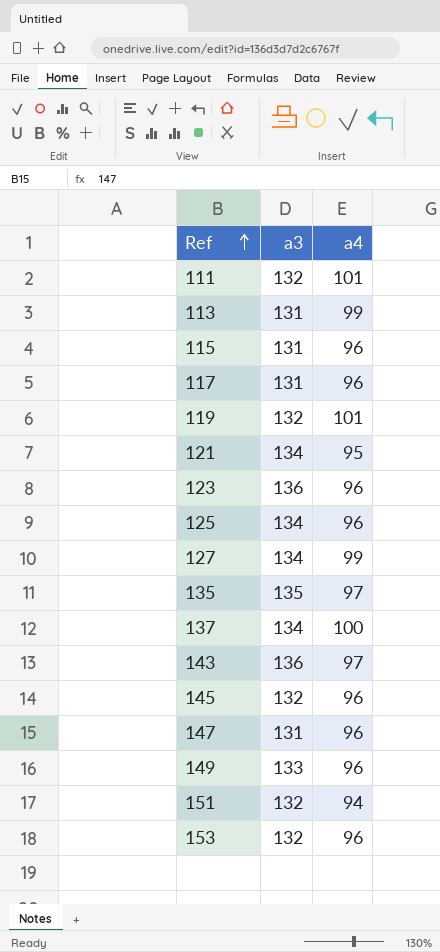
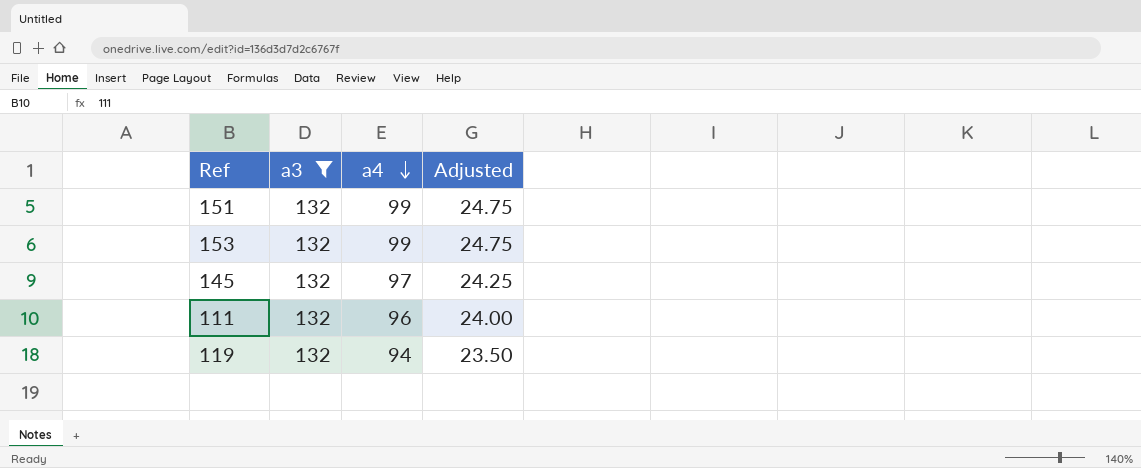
filter: none -> a3 = 132
row order: Ref ascending -> a4 descending
column Adjusted | formula: none -> [a4] * 0.25
151 | a4: 94 -> 99
153 | a4: 96 -> 99
145 | a4: 96 -> 97
111 | a4: 101 -> 96
119 | a4: 101 -> 94

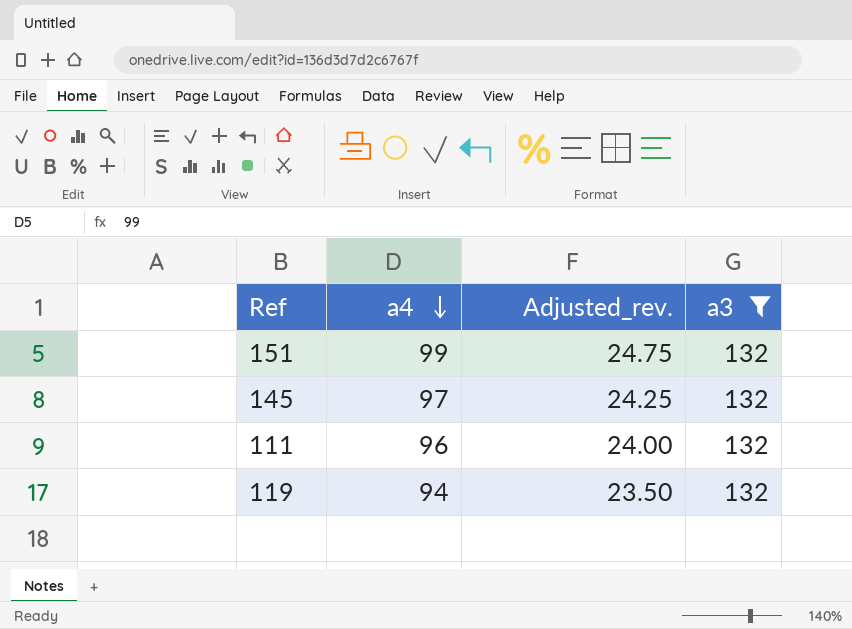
column name: Adjusted -> Adjusted_rev.
column a3 | position: 2 -> 4
row 153: 132 | 99 | 24.75 -> none

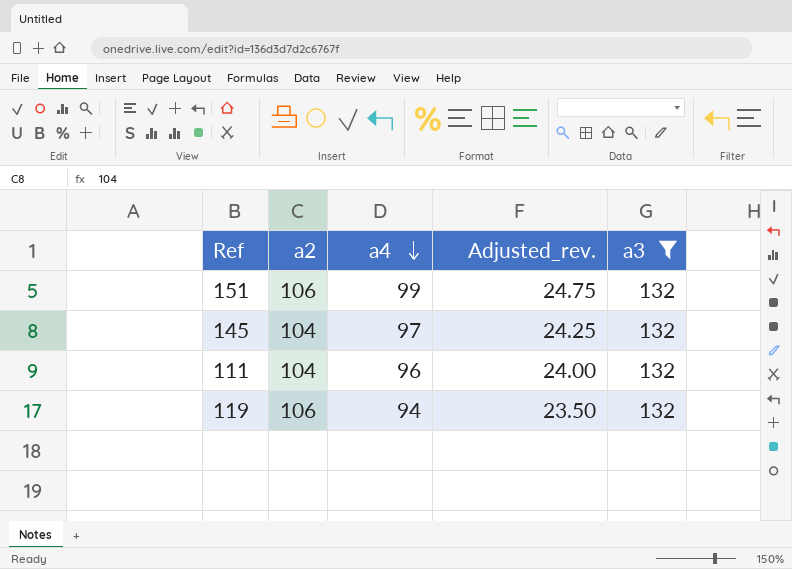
column a2 | position: none -> 2

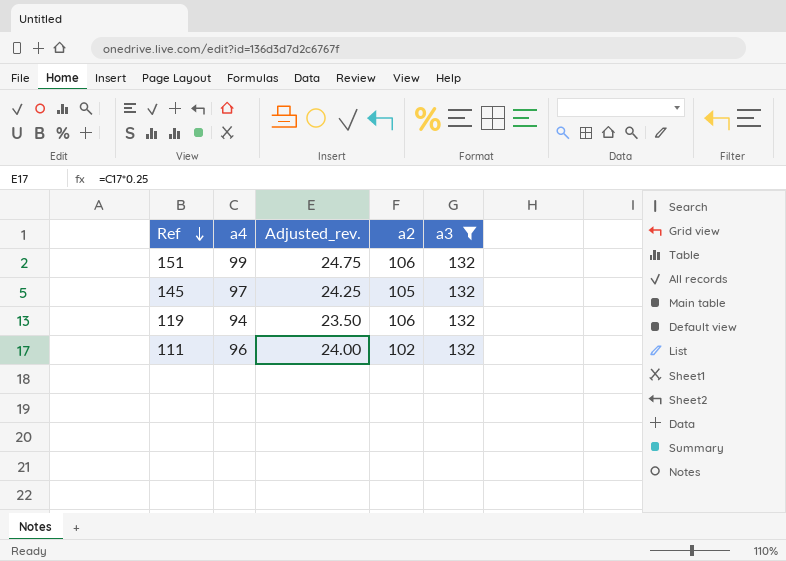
row order: a4 descending -> Ref descending
column a2 | position: 2 -> 4
145 | a2: 104 -> 105
111 | a2: 104 -> 102

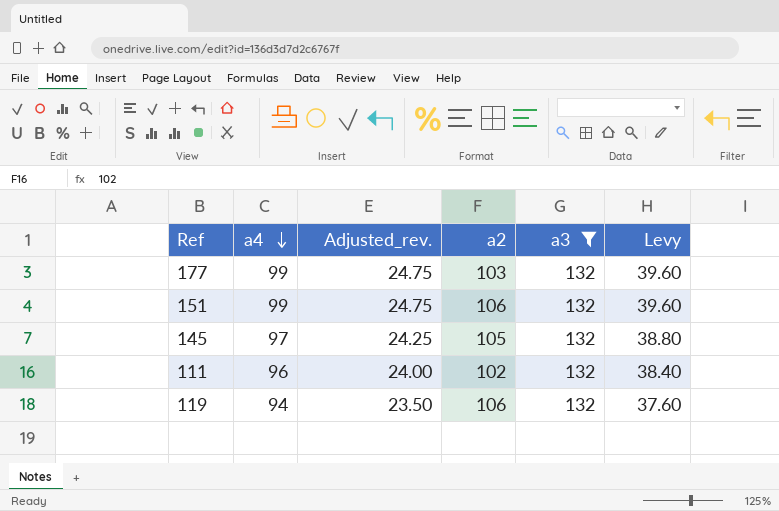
row order: Ref descending -> a4 descending
column Levy | formula: none -> [a4] * 0.4
row 177: none -> 99 | 24.75 | 103 | 132 | 39.60

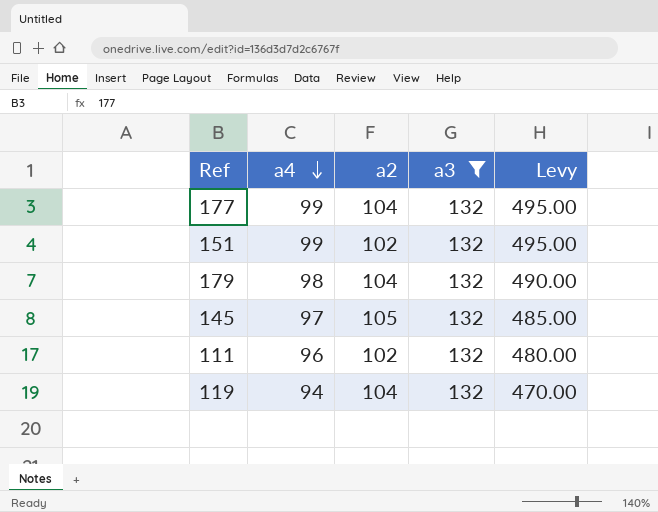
column Adjusted_rev. | formula: [a4] * 0.25 -> none
column Levy | formula: [a4] * 0.4 -> [a4] * 5
177 | a2: 103 -> 104
151 | a2: 106 -> 102
row 179: none -> 98 | 104 | 132 | 490.00
119 | a2: 106 -> 104

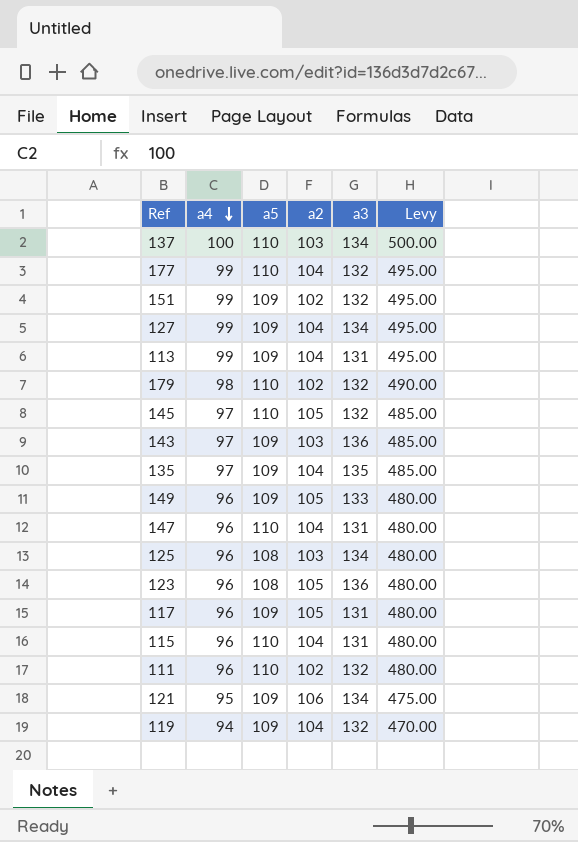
filter: a3 = 132 -> none
column a5 | position: none -> 3
179 | a2: 104 -> 102

